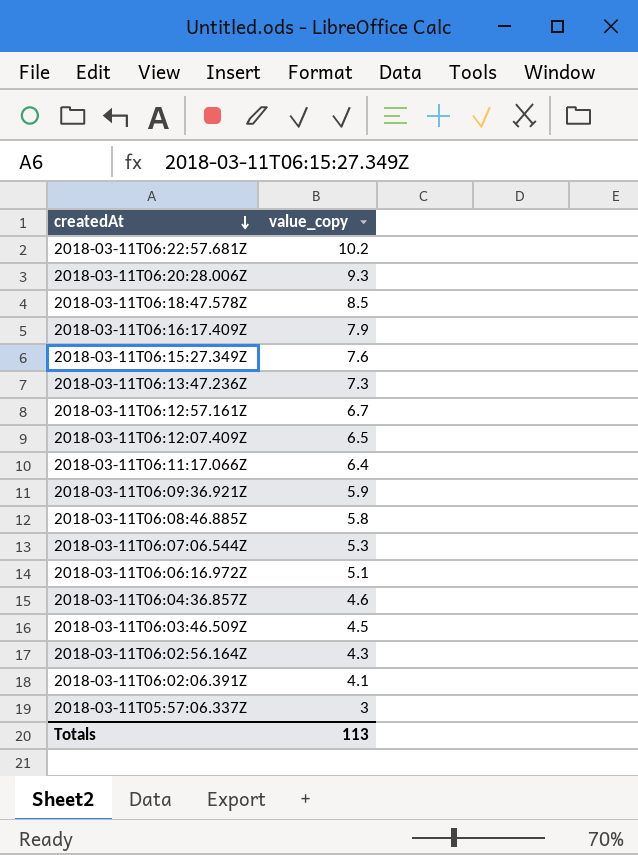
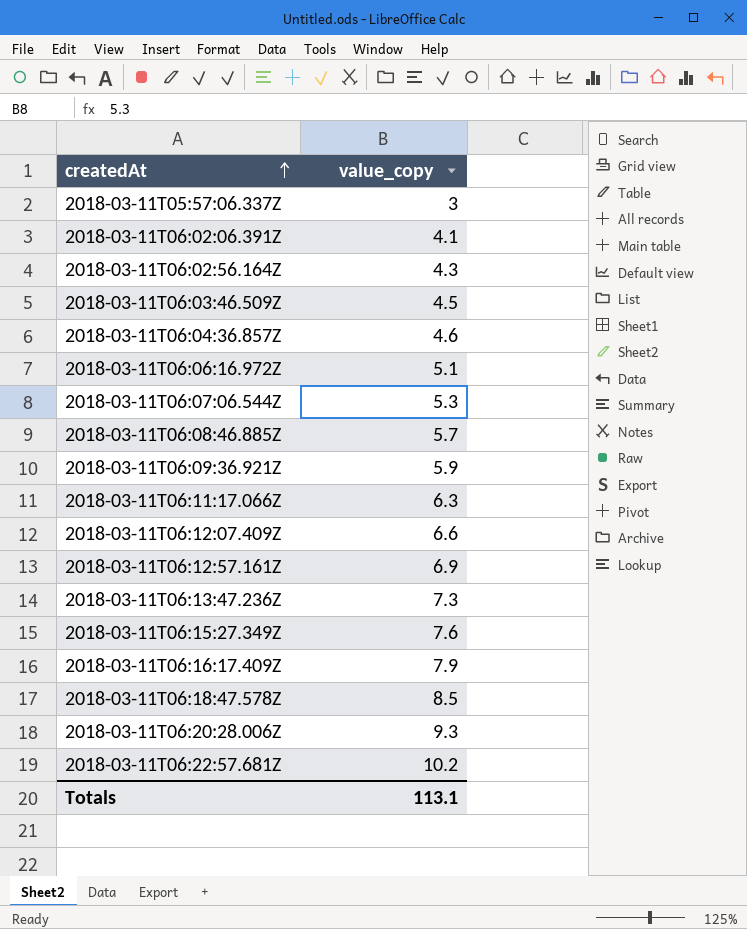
row order: createdAt descending -> createdAt ascending
2018-03-11T06:08:46.885Z | value_copy: 5.8 -> 5.7
2018-03-11T06:11:17.066Z | value_copy: 6.4 -> 6.3
2018-03-11T06:12:07.409Z | value_copy: 6.5 -> 6.6
2018-03-11T06:12:57.161Z | value_copy: 6.7 -> 6.9
Totals | value_copy: 113 -> 113.1

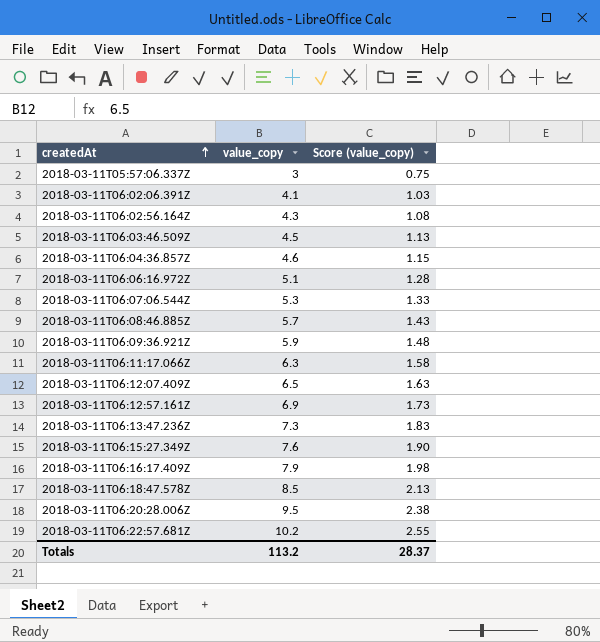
column Score (value_copy) | formula: none -> [value_copy] * 0.25
2018-03-11T06:12:07.409Z | value_copy: 6.6 -> 6.5
2018-03-11T06:20:28.006Z | value_copy: 9.3 -> 9.5
Totals | value_copy: 113.1 -> 113.2

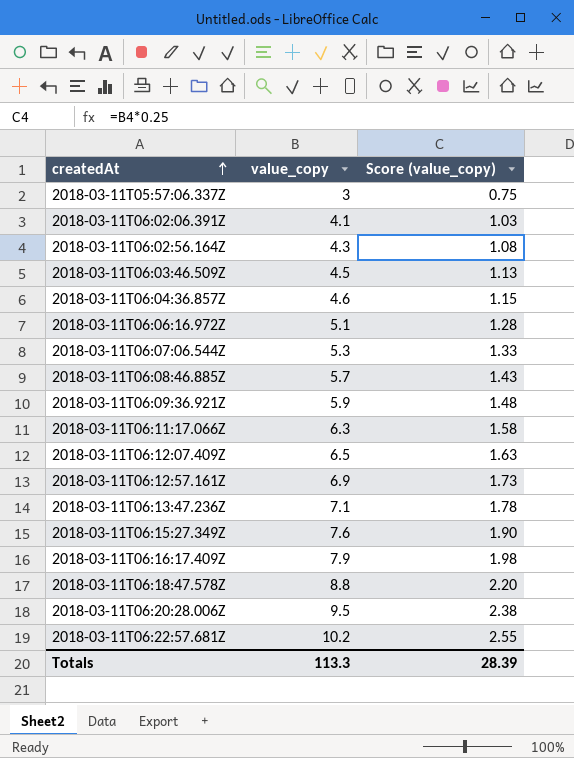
2018-03-11T06:13:47.236Z | value_copy: 7.3 -> 7.1
2018-03-11T06:13:47.236Z | Score (value_copy): 1.83 -> 1.78
2018-03-11T06:18:47.578Z | value_copy: 8.5 -> 8.8
2018-03-11T06:18:47.578Z | Score (value_copy): 2.13 -> 2.20
Totals | value_copy: 113.2 -> 113.3
Totals | Score (value_copy): 28.37 -> 28.39

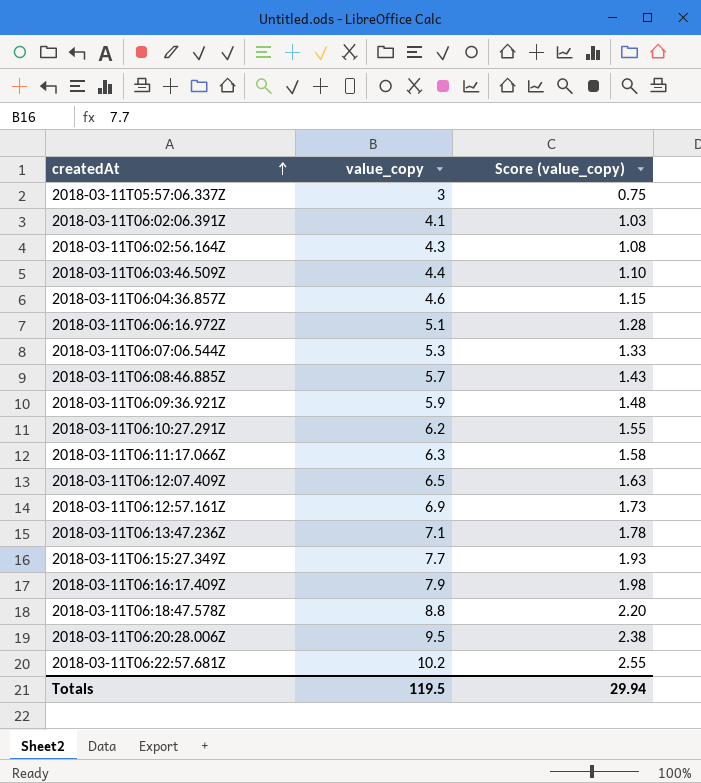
2018-03-11T06:03:46.509Z | value_copy: 4.5 -> 4.4
2018-03-11T06:03:46.509Z | Score (value_copy): 1.13 -> 1.10
row 2018-03-11T06:10:27.291Z: none -> 6.2 | 1.55
2018-03-11T06:15:27.349Z | value_copy: 7.6 -> 7.7
2018-03-11T06:15:27.349Z | Score (value_copy): 1.90 -> 1.93
Totals | value_copy: 113.3 -> 119.5
Totals | Score (value_copy): 28.39 -> 29.94

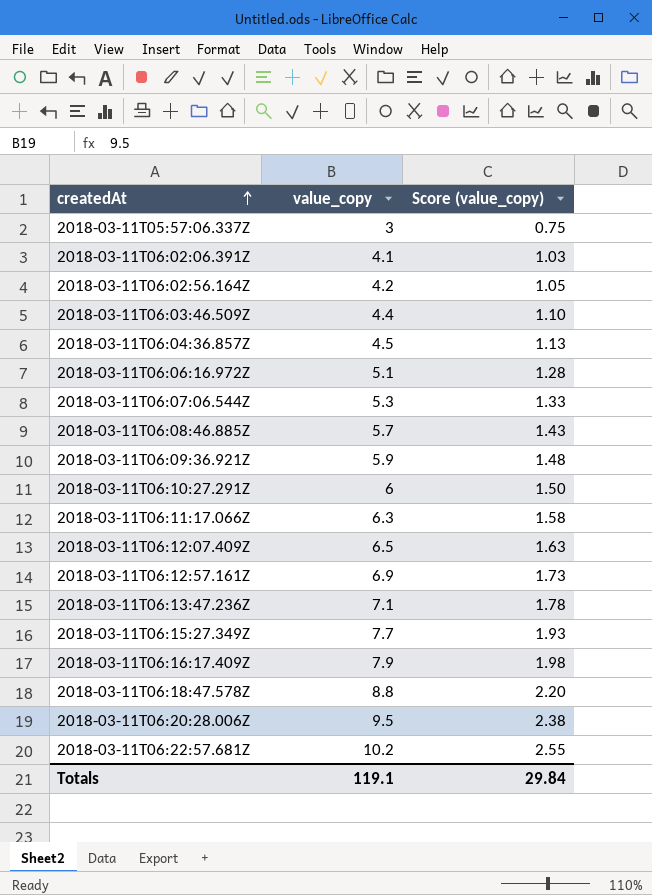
2018-03-11T06:02:56.164Z | value_copy: 4.3 -> 4.2
2018-03-11T06:02:56.164Z | Score (value_copy): 1.08 -> 1.05
2018-03-11T06:04:36.857Z | value_copy: 4.6 -> 4.5
2018-03-11T06:04:36.857Z | Score (value_copy): 1.15 -> 1.13
2018-03-11T06:10:27.291Z | value_copy: 6.2 -> 6
2018-03-11T06:10:27.291Z | Score (value_copy): 1.55 -> 1.50
Totals | value_copy: 119.5 -> 119.1
Totals | Score (value_copy): 29.94 -> 29.84

